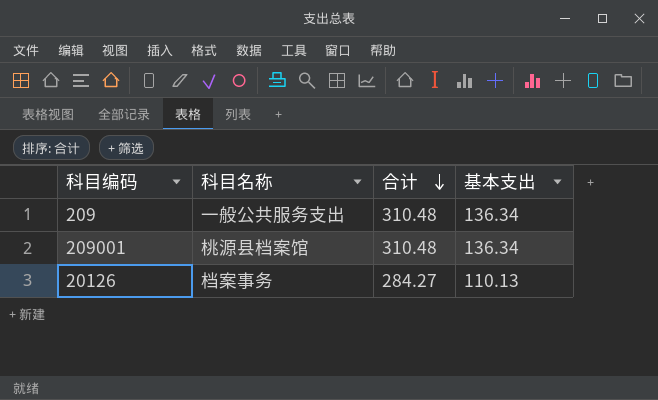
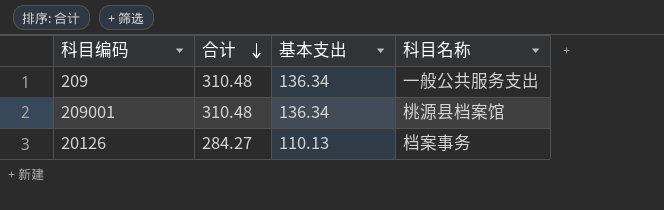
column 科目名称 | position: 2 -> 4

